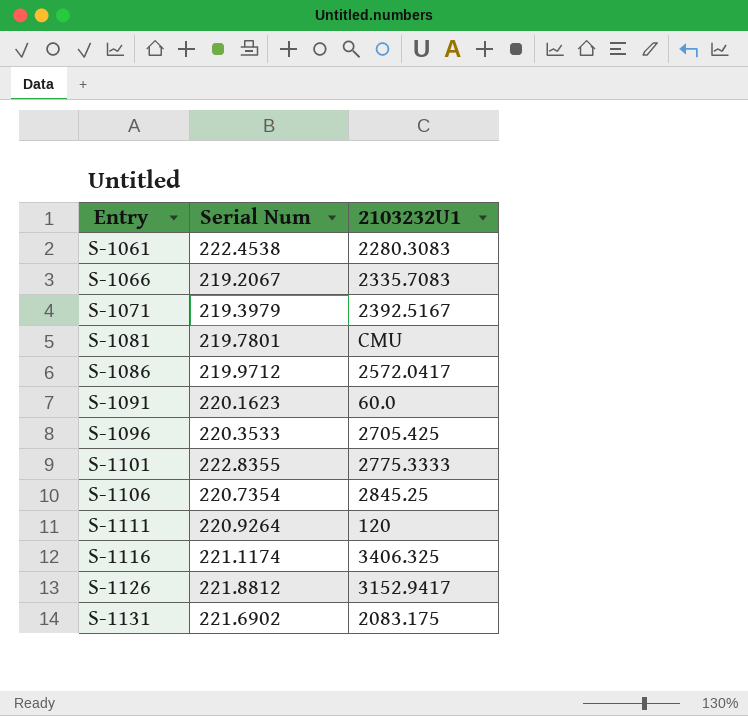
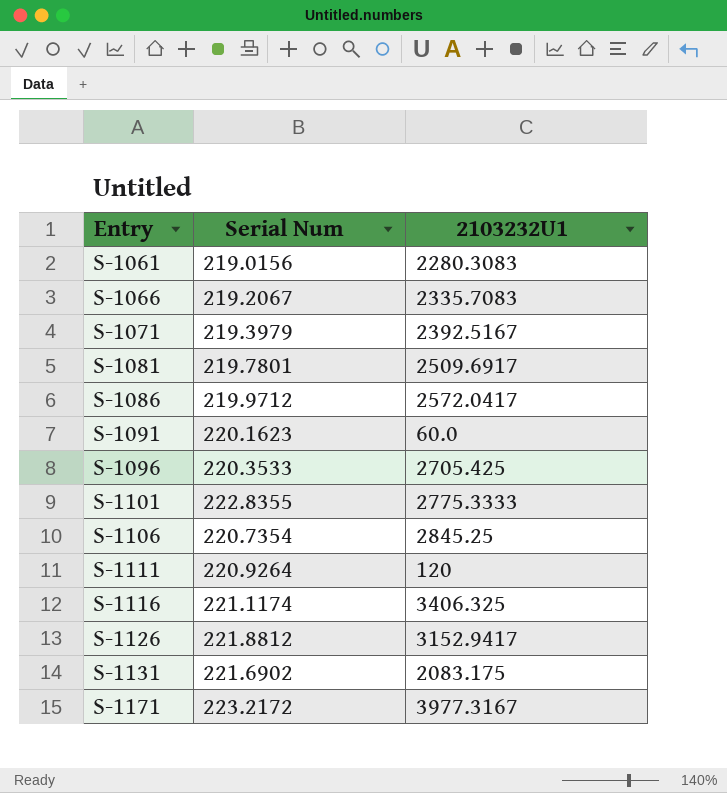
S-1061 | Serial Num: 222.4538 -> 219.0156
S-1081 | 2103232U1: CMU -> 2509.6917
row S-1171: none -> 223.2172 | 3977.3167

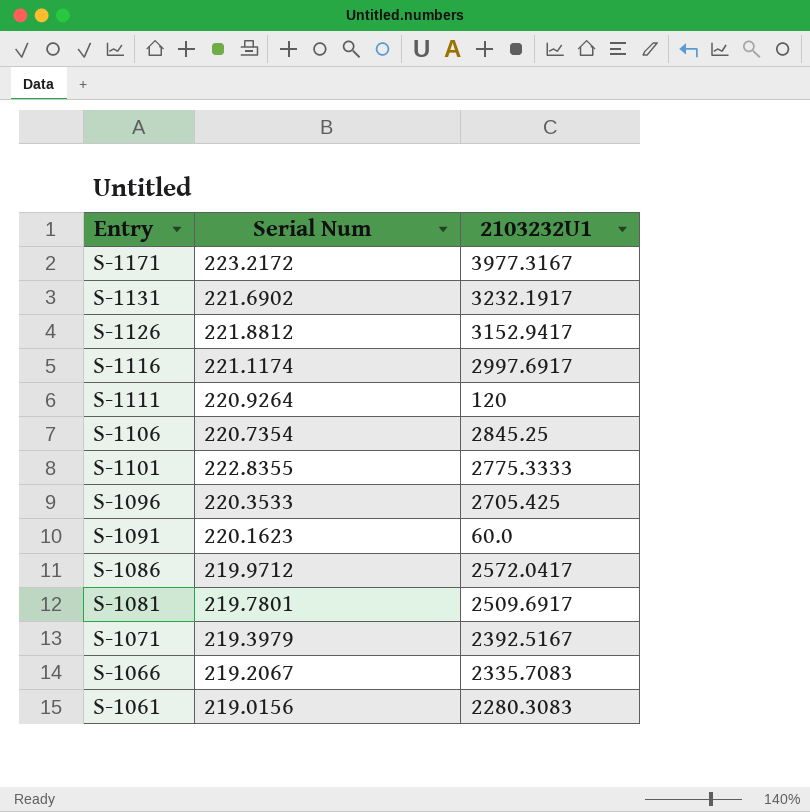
row order: Entry ascending -> Entry descending
S-1131 | 2103232U1: 2083.175 -> 3232.1917
S-1116 | 2103232U1: 3406.325 -> 2997.6917

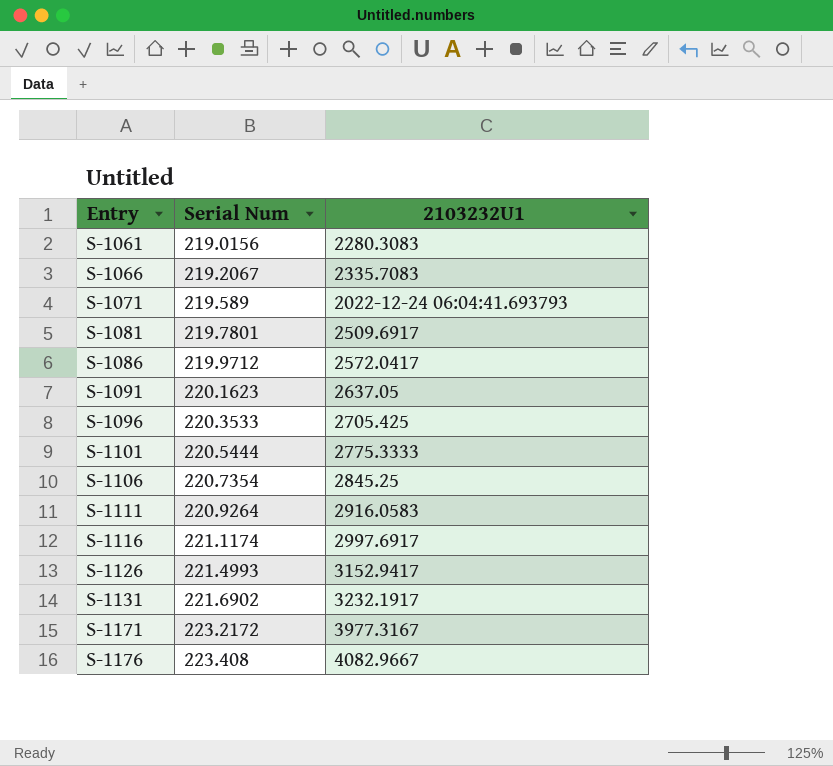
row order: Entry descending -> Entry ascending
S-1071 | Serial Num: 219.3979 -> 219.589
S-1071 | 2103232U1: 2392.5167 -> 2022-12-24 06:04:41.693793
S-1091 | 2103232U1: 60.0 -> 2637.05
S-1101 | Serial Num: 222.8355 -> 220.5444
S-1111 | 2103232U1: 120 -> 2916.0583
S-1126 | Serial Num: 221.8812 -> 221.4993
row S-1176: none -> 223.408 | 4082.9667

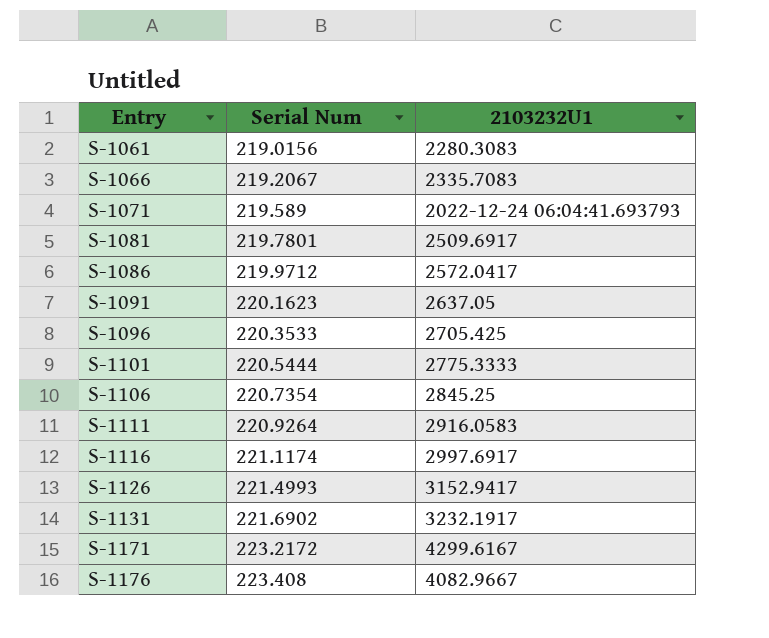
S-1171 | 2103232U1: 3977.3167 -> 4299.6167

